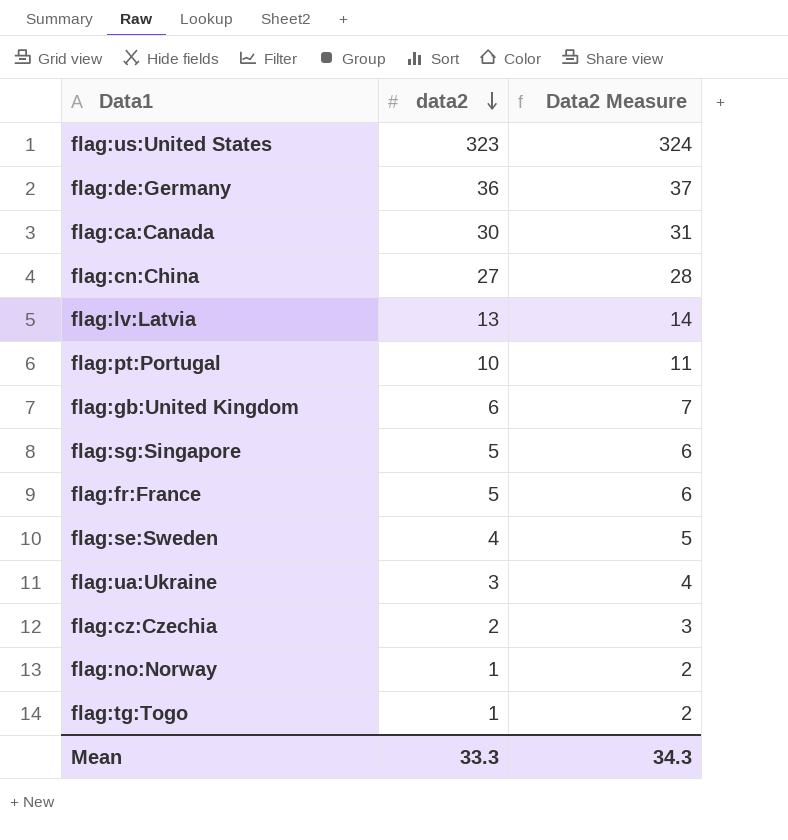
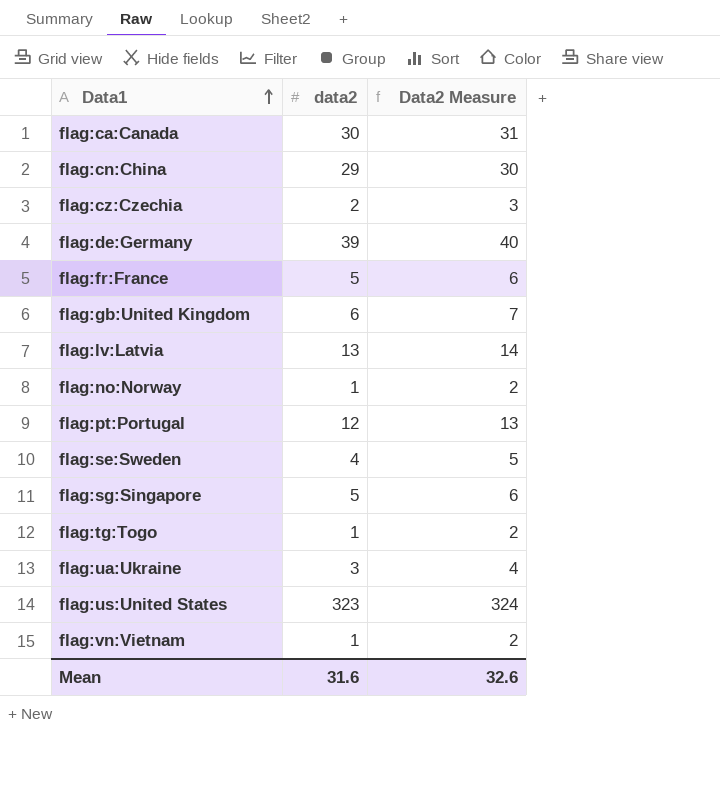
row order: data2 descending -> Data1 ascending
flag:cn:China | data2: 27 -> 29
flag:cn:China | Data2 Measure: 28 -> 30
flag:de:Germany | data2: 36 -> 39
flag:de:Germany | Data2 Measure: 37 -> 40
flag:pt:Portugal | data2: 10 -> 12
flag:pt:Portugal | Data2 Measure: 11 -> 13
row flag:vn:Vietnam: none -> 1 | 2
Mean | data2: 33.3 -> 31.6
Mean | Data2 Measure: 34.3 -> 32.6

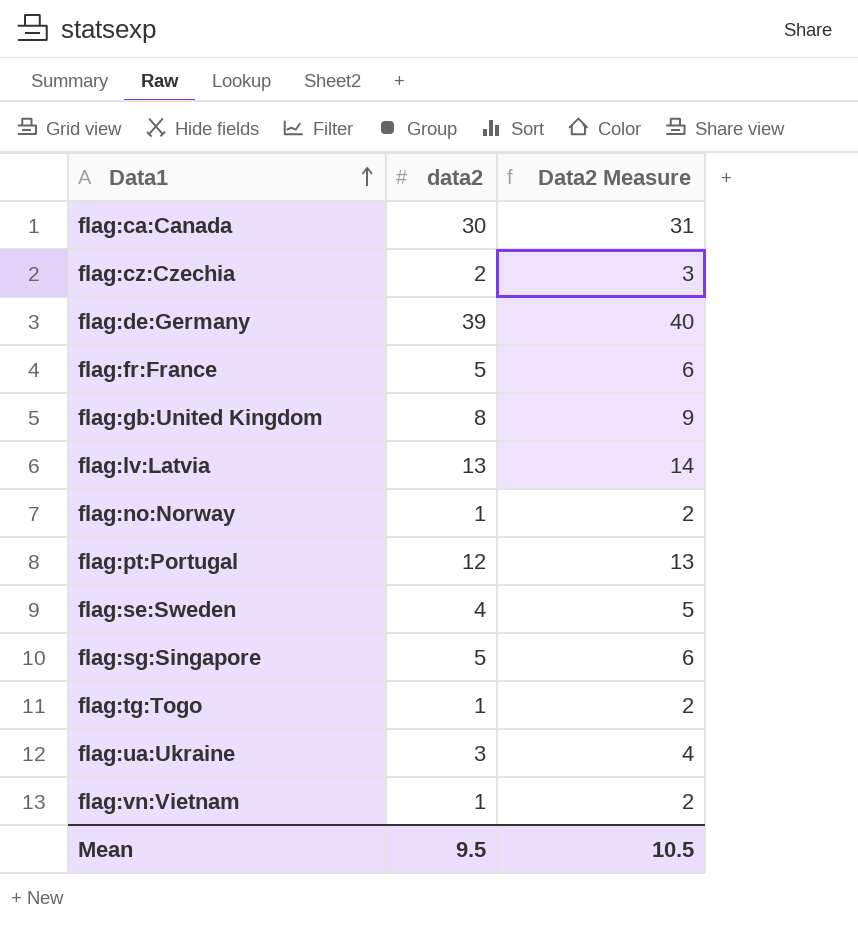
row flag:cn:China: 29 | 30 -> none
row flag:us:United States: 323 | 324 -> none
flag:gb:United Kingdom | data2: 6 -> 8
flag:gb:United Kingdom | Data2 Measure: 7 -> 9
Mean | data2: 31.6 -> 9.5
Mean | Data2 Measure: 32.6 -> 10.5

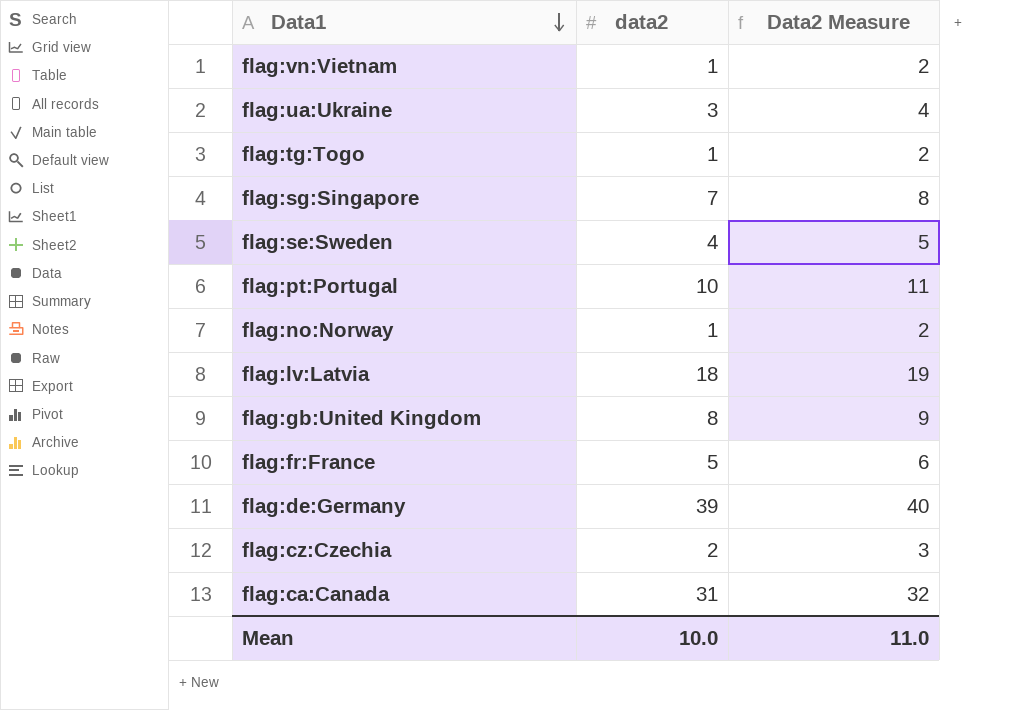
row order: Data1 ascending -> Data1 descending
flag:sg:Singapore | data2: 5 -> 7
flag:sg:Singapore | Data2 Measure: 6 -> 8
flag:pt:Portugal | data2: 12 -> 10
flag:pt:Portugal | Data2 Measure: 13 -> 11
flag:lv:Latvia | data2: 13 -> 18
flag:lv:Latvia | Data2 Measure: 14 -> 19
flag:ca:Canada | data2: 30 -> 31
flag:ca:Canada | Data2 Measure: 31 -> 32
Mean | data2: 9.5 -> 10.0
Mean | Data2 Measure: 10.5 -> 11.0

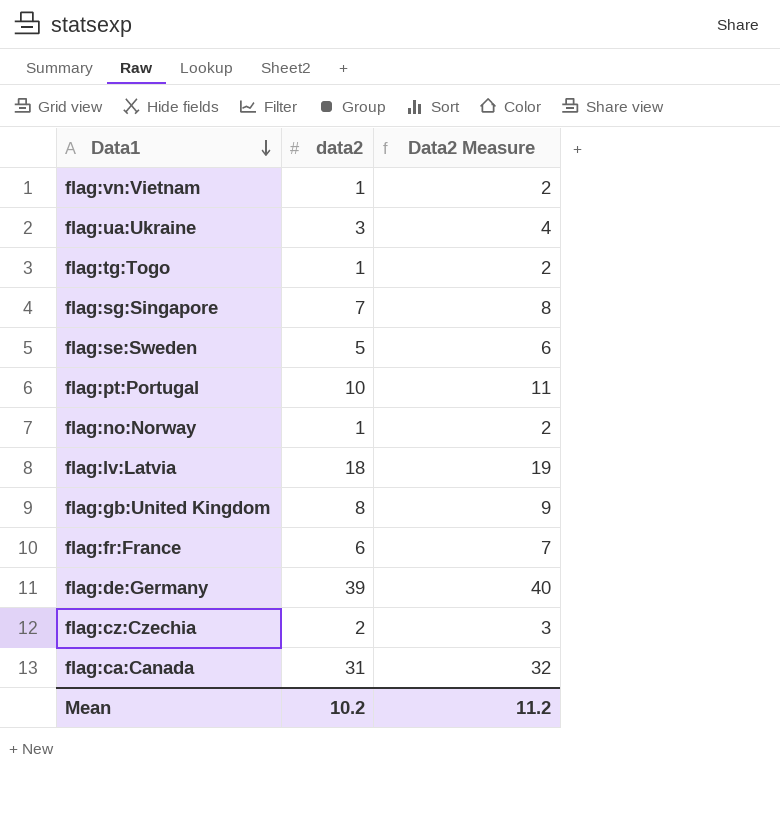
flag:se:Sweden | data2: 4 -> 5
flag:se:Sweden | Data2 Measure: 5 -> 6
flag:fr:France | data2: 5 -> 6
flag:fr:France | Data2 Measure: 6 -> 7
Mean | data2: 10.0 -> 10.2
Mean | Data2 Measure: 11.0 -> 11.2

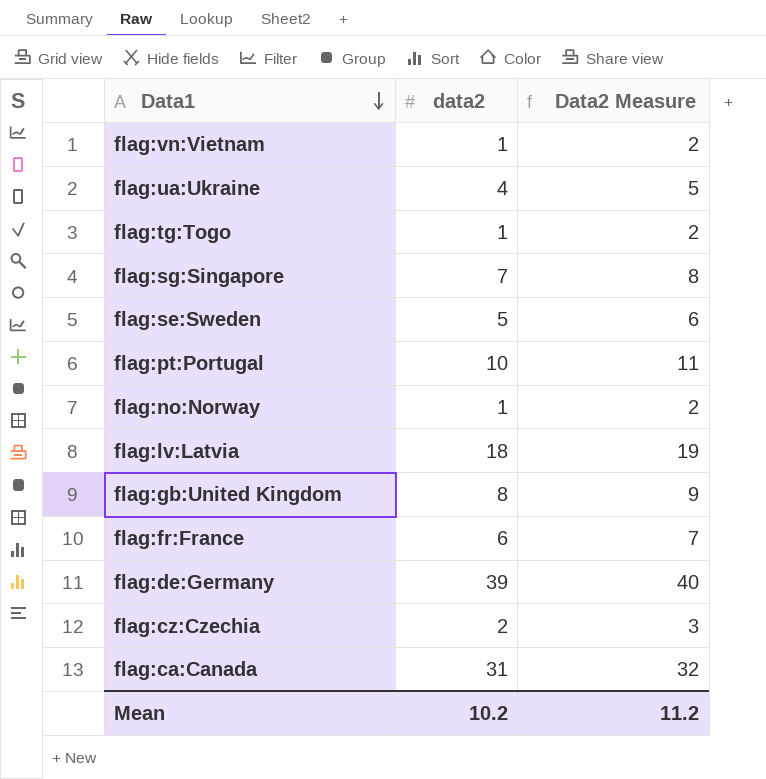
flag:ua:Ukraine | data2: 3 -> 4
flag:ua:Ukraine | Data2 Measure: 4 -> 5

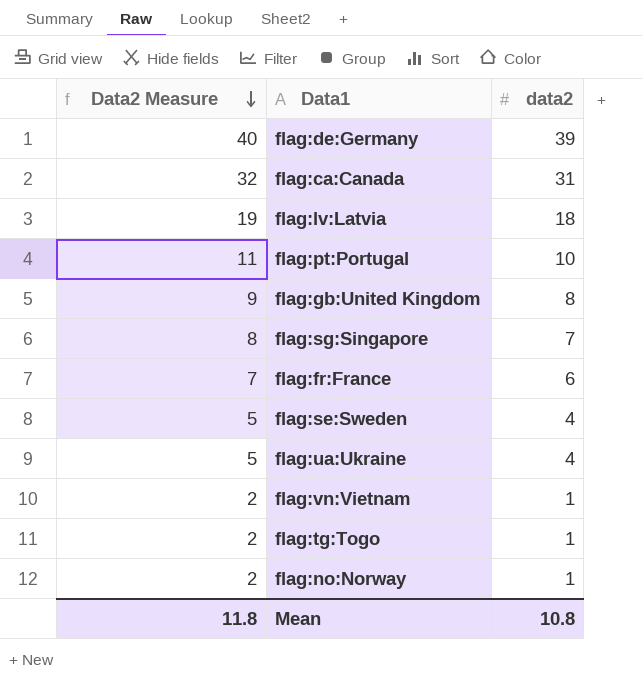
row order: Data1 descending -> Data2 Measure descending
column Data2 Measure | position: 3 -> 1
row flag:cz:Czechia: 2 | 3 -> none
flag:se:Sweden | Data2 Measure: 6 -> 5
flag:se:Sweden | data2: 5 -> 4
Mean | Data2 Measure: 11.2 -> 11.8
Mean | data2: 10.2 -> 10.8

